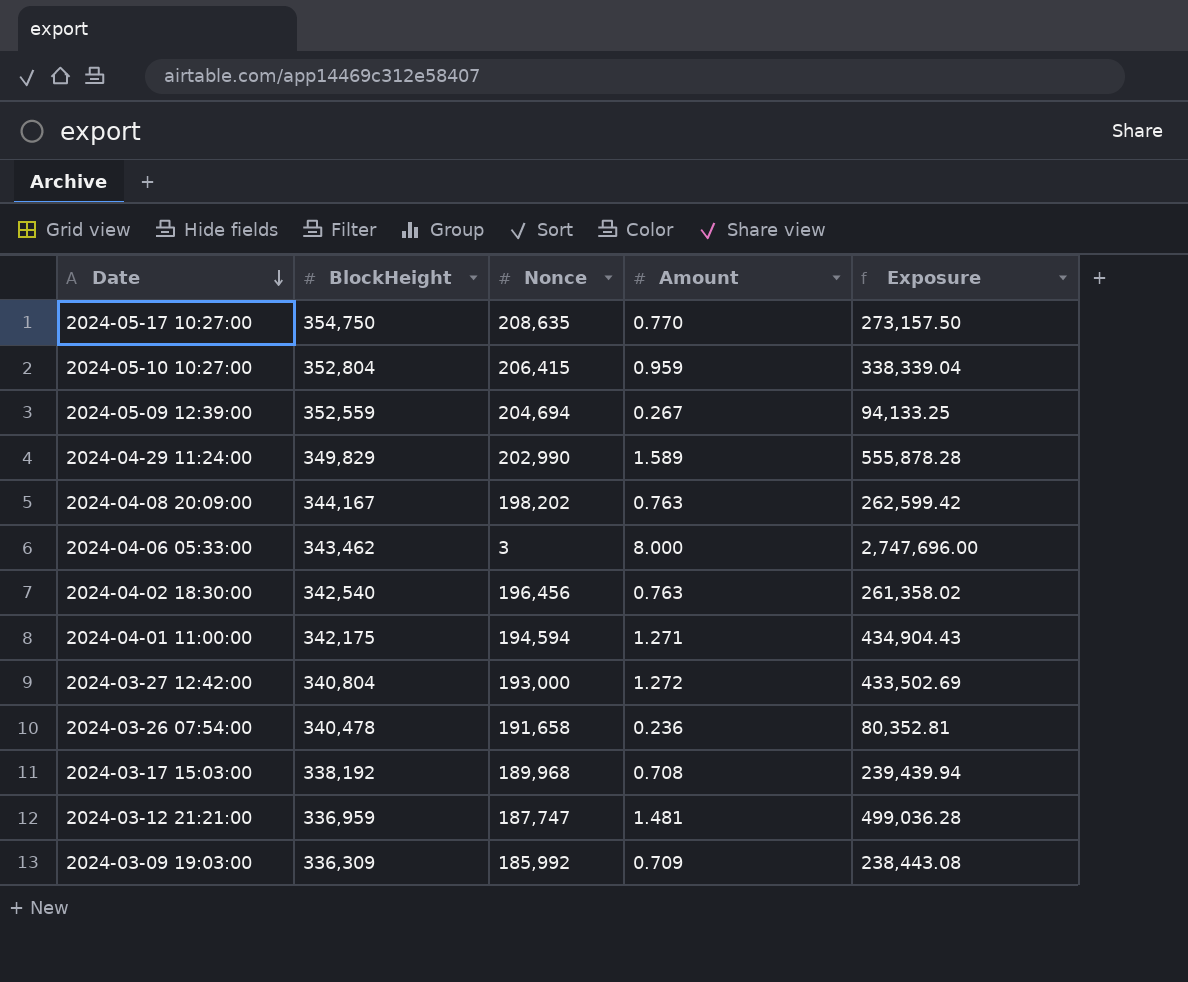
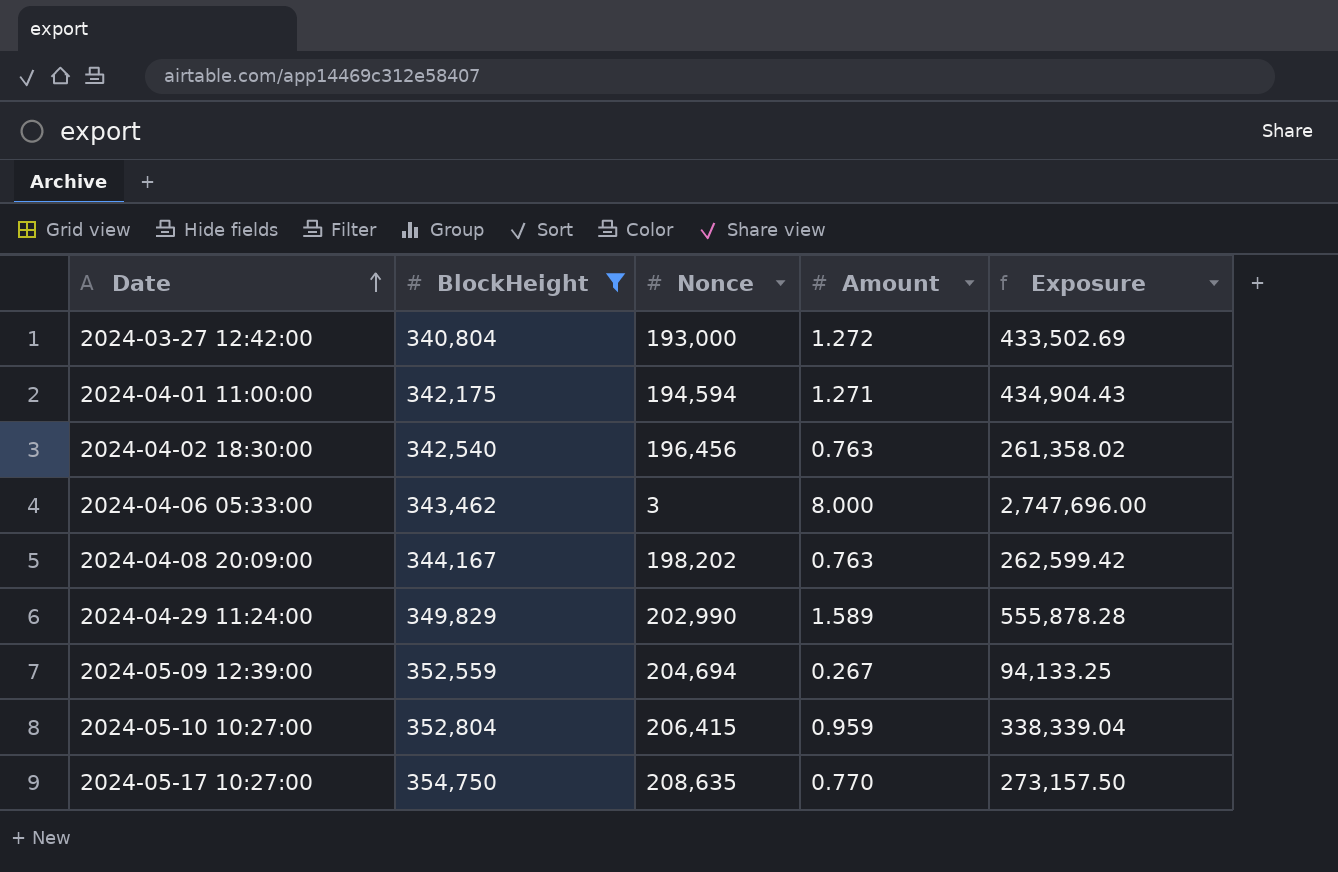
filter: none -> BlockHeight >= 340,804
row order: Date descending -> Date ascending

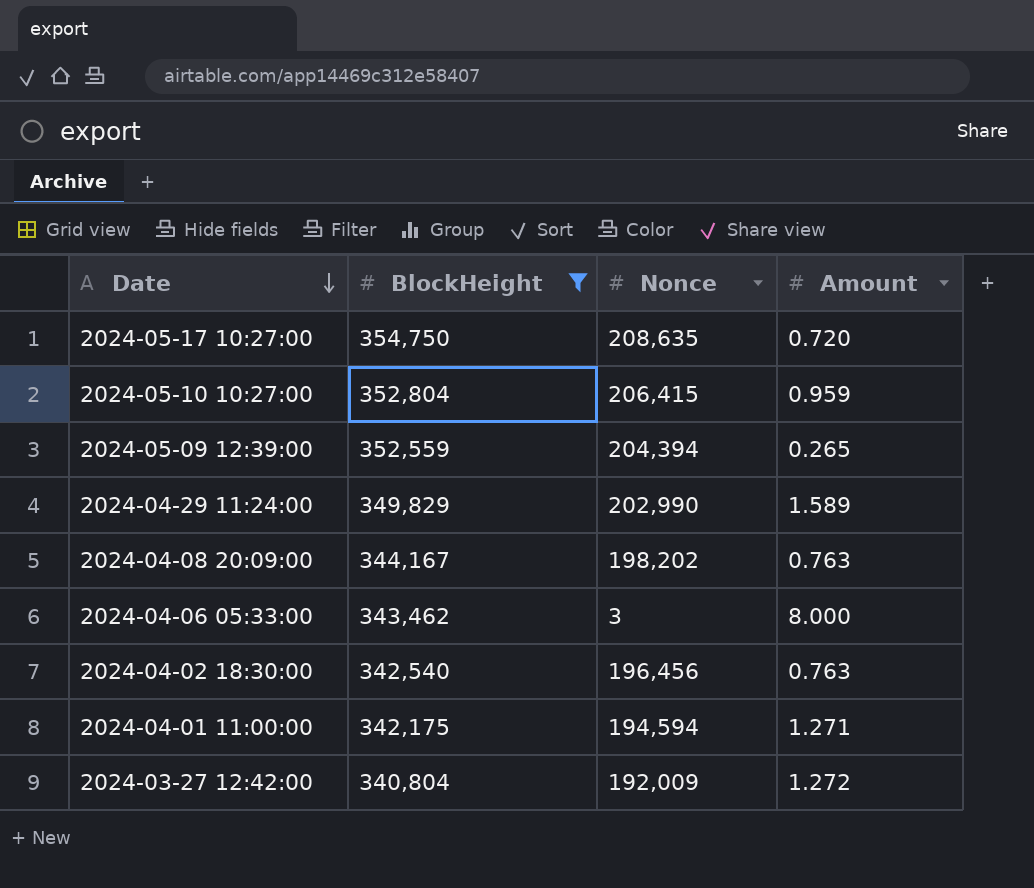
row order: Date ascending -> Date descending
column Exposure | formula: [BlockHeight] * [Amount] -> none
2024-05-17 10:27:00 | Amount: 0.770 -> 0.720
2024-05-09 12:39:00 | Nonce: 204,694 -> 204,394
2024-05-09 12:39:00 | Amount: 0.267 -> 0.265
2024-03-27 12:42:00 | Nonce: 193,000 -> 192,009

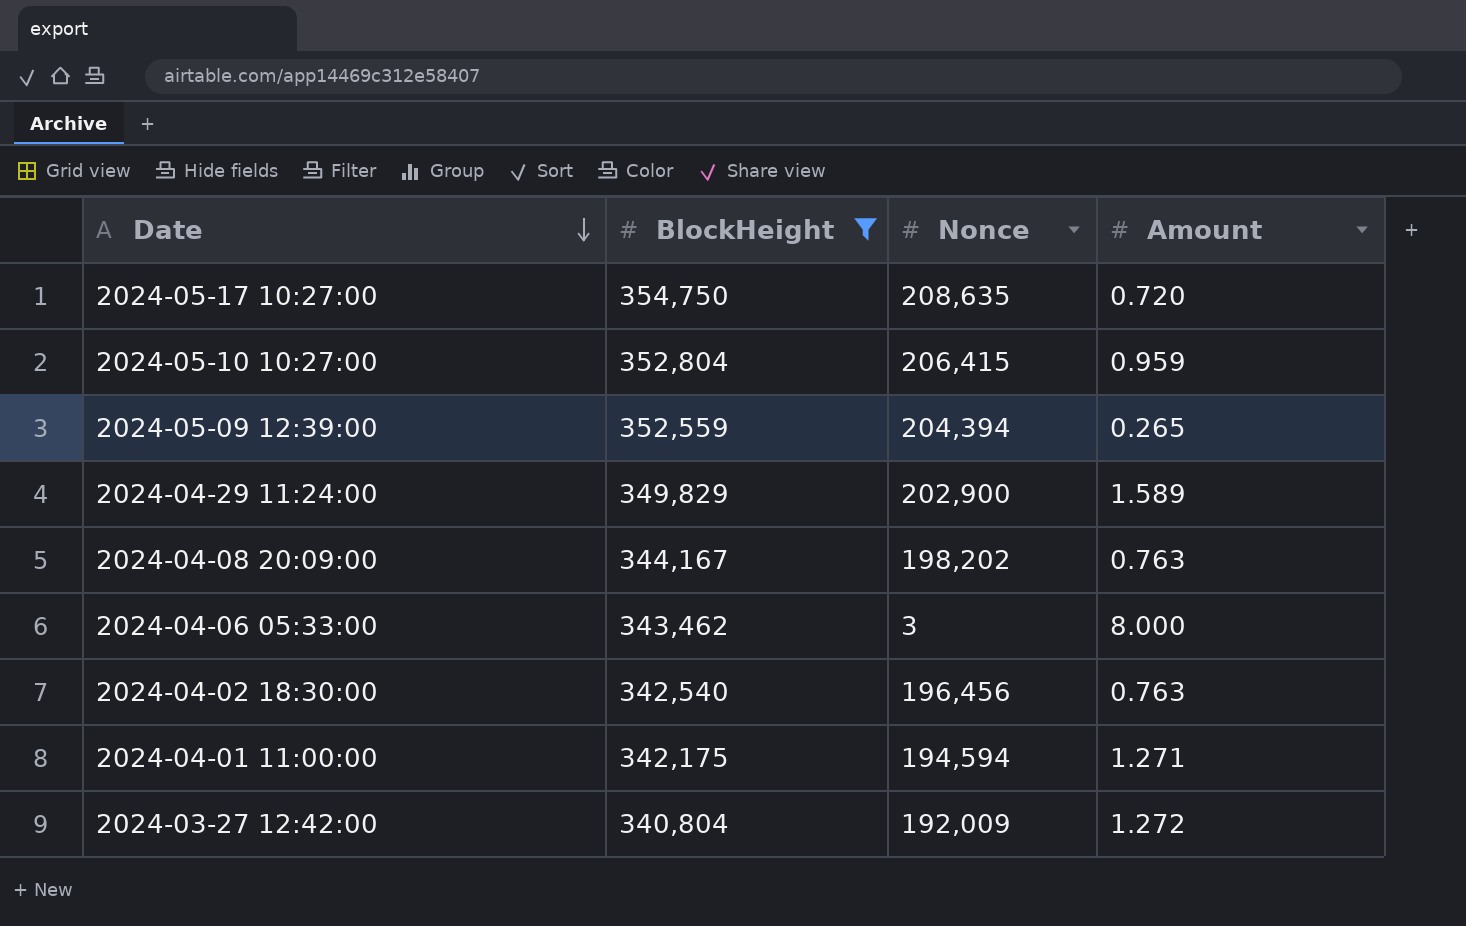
2024-04-29 11:24:00 | Nonce: 202,990 -> 202,900

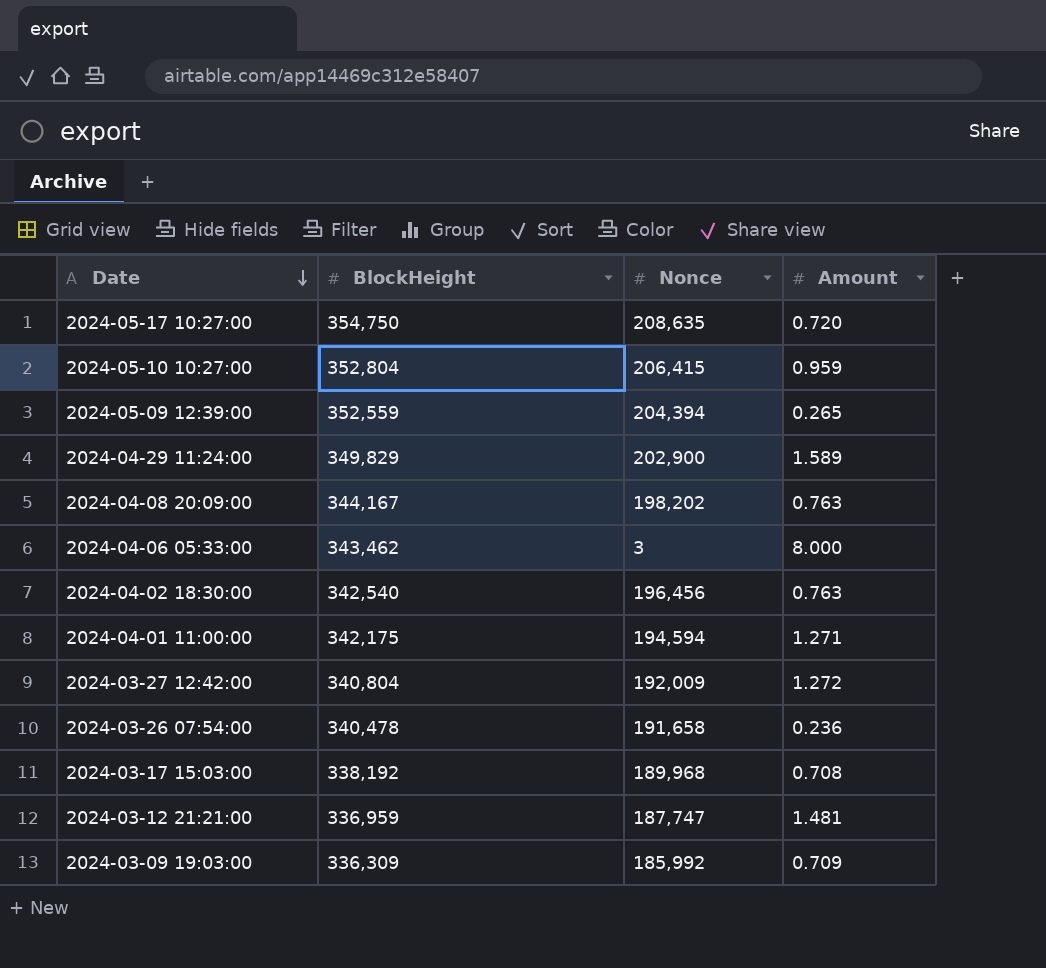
filter: BlockHeight >= 340,804 -> none

